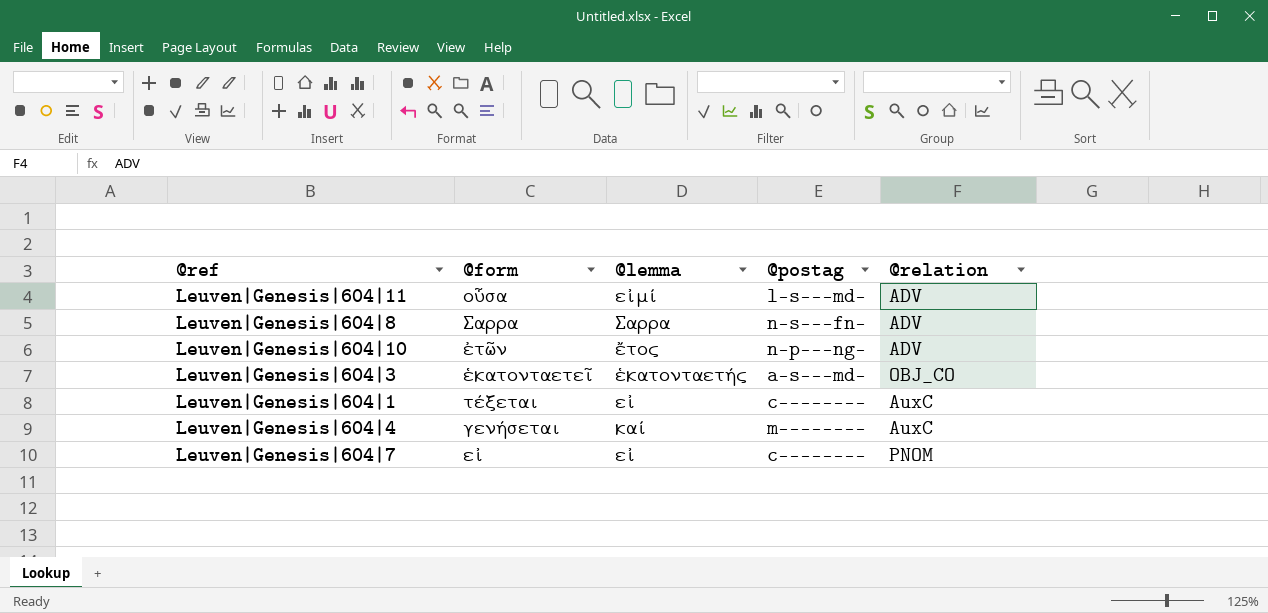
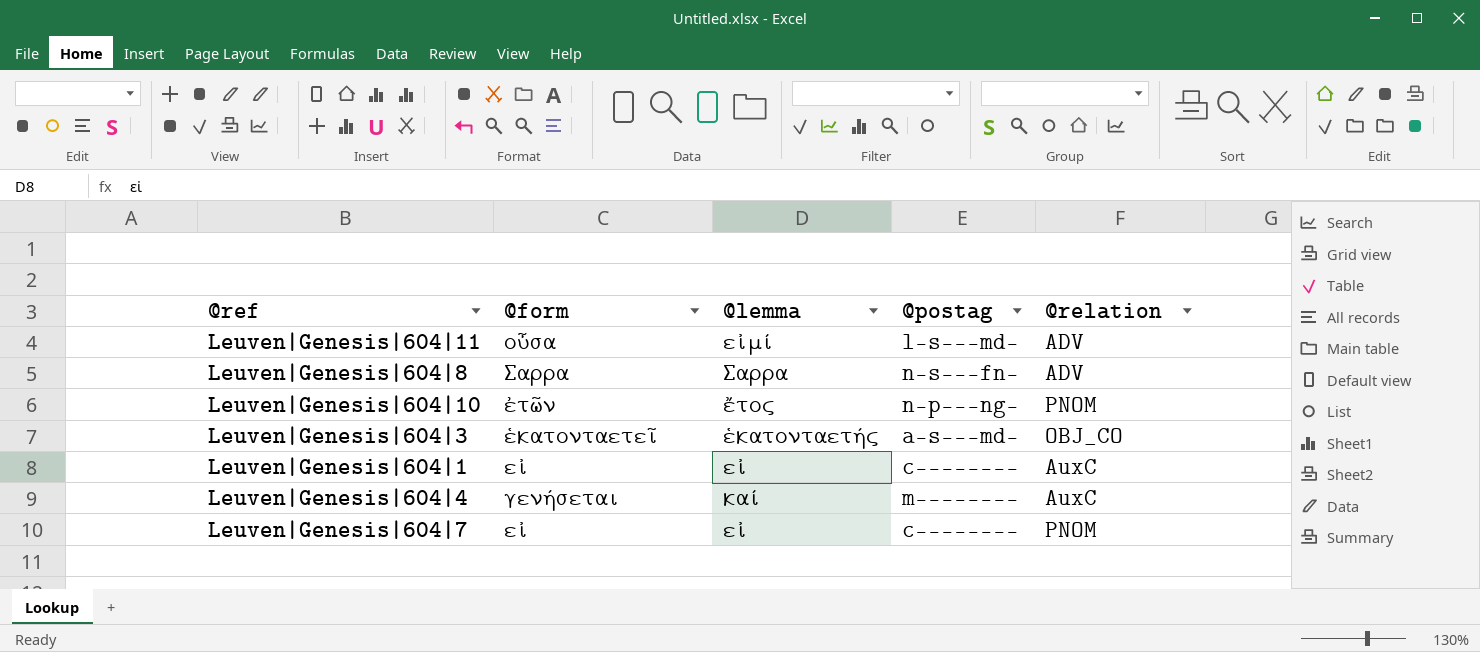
Leuven|Genesis|604|10 | @relation: ADV -> PNOM
Leuven|Genesis|604|1 | @form: τέξεται -> εἰ

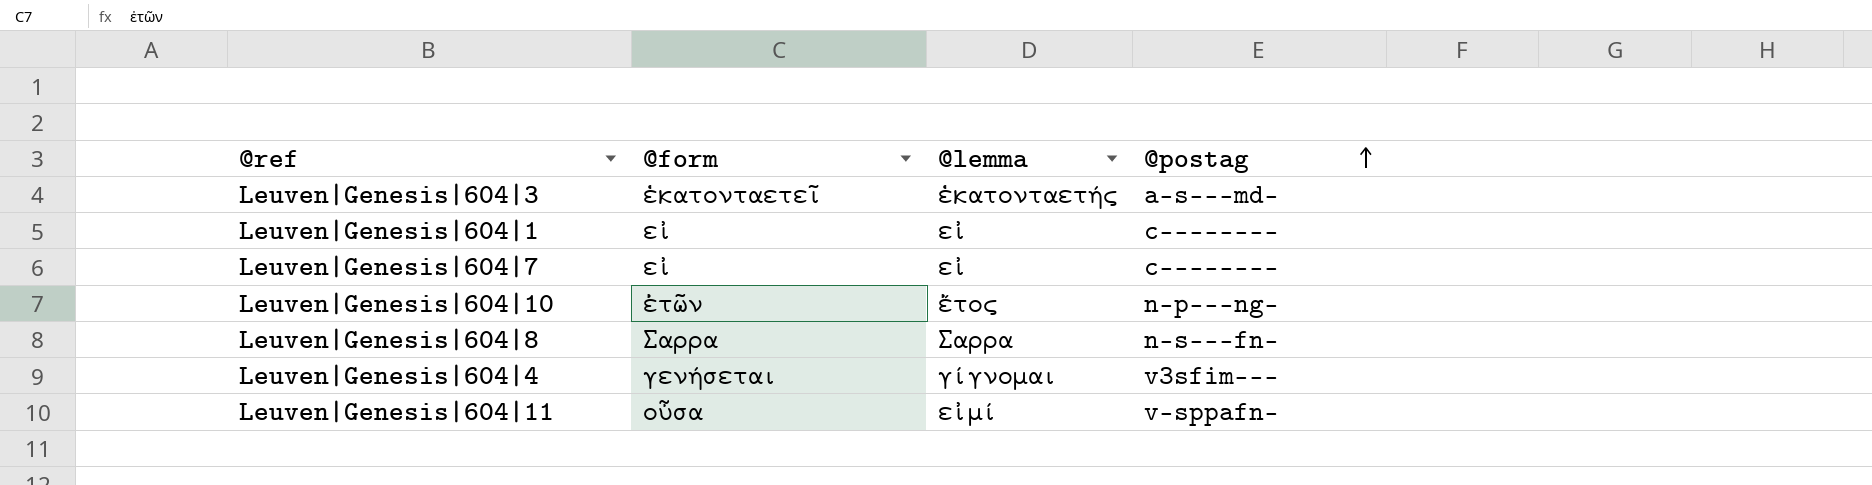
row order: none -> @postag ascending
column @relation | position: 5 -> none
Leuven|Genesis|604|4 | @lemma: καί -> γίγνομαι
Leuven|Genesis|604|4 | @postag: m-------- -> v3sfim---
Leuven|Genesis|604|11 | @postag: l-s---md- -> v-sppafn-

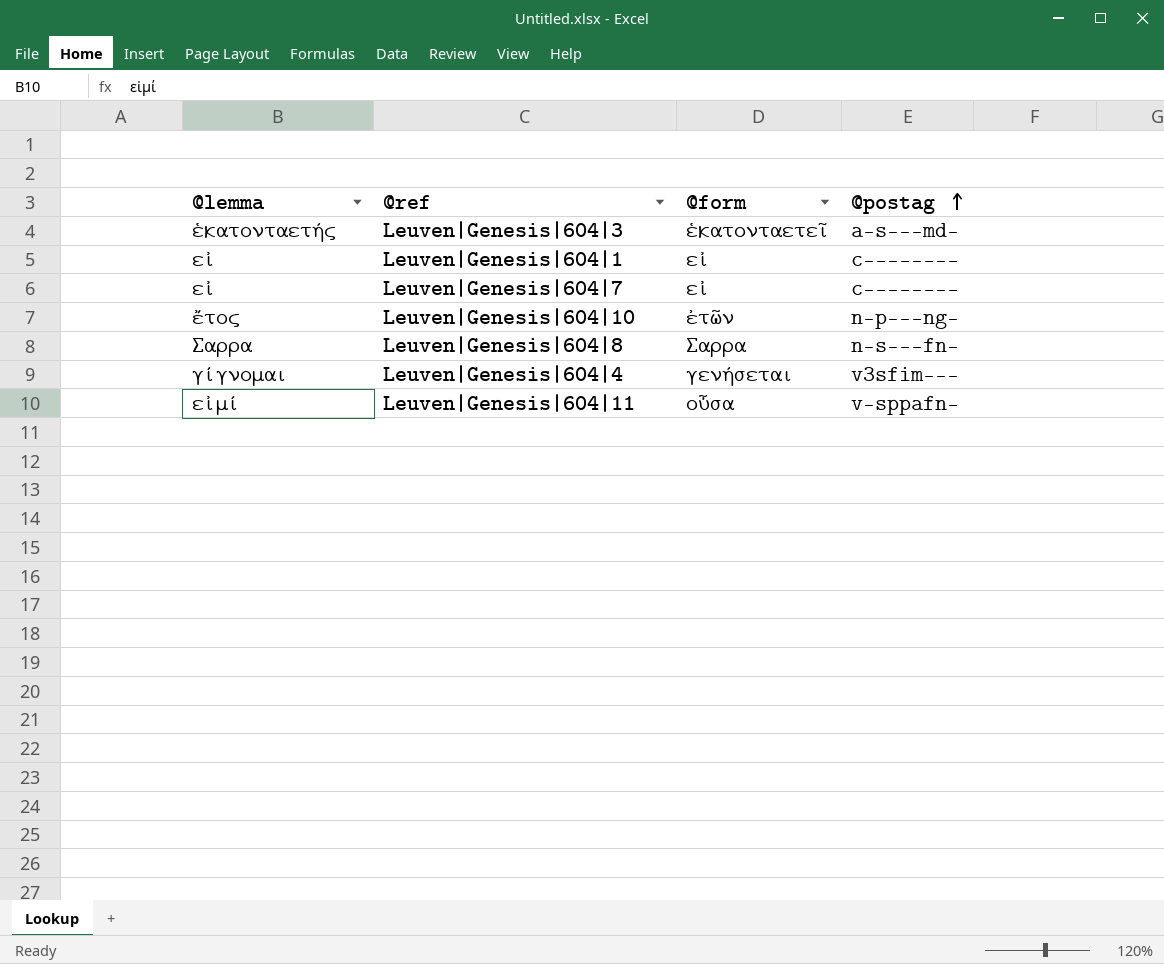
column @lemma | position: 3 -> 1

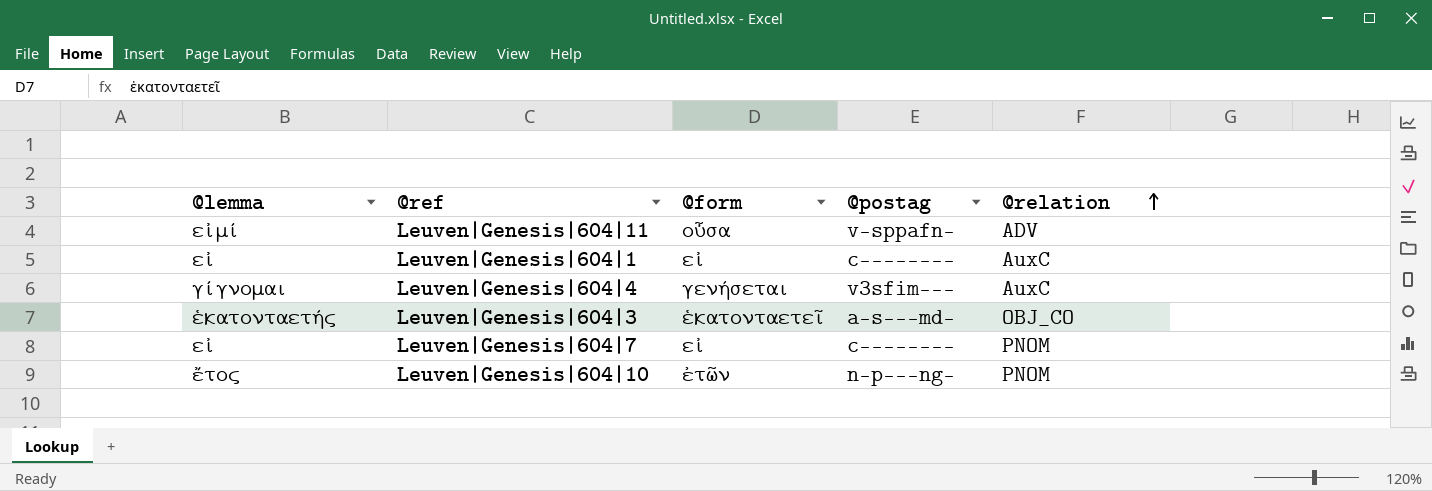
row order: @postag ascending -> @relation ascending
column @relation | position: none -> 5
row Leuven|Genesis|604|8: Σαρρα | Σαρρα | n-s---fn- -> none

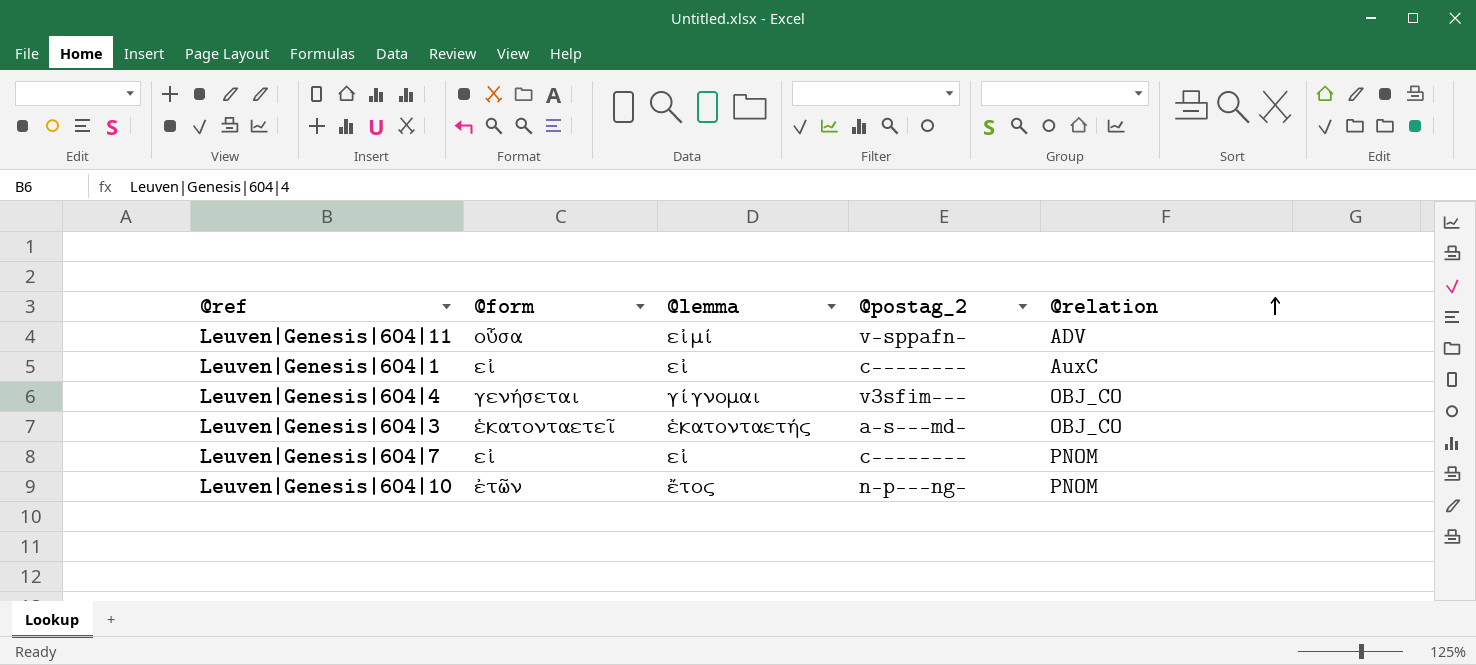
column @lemma | position: 1 -> 3
column name: @postag -> @postag_2
Leuven|Genesis|604|4 | @relation: AuxC -> OBJ_CO

